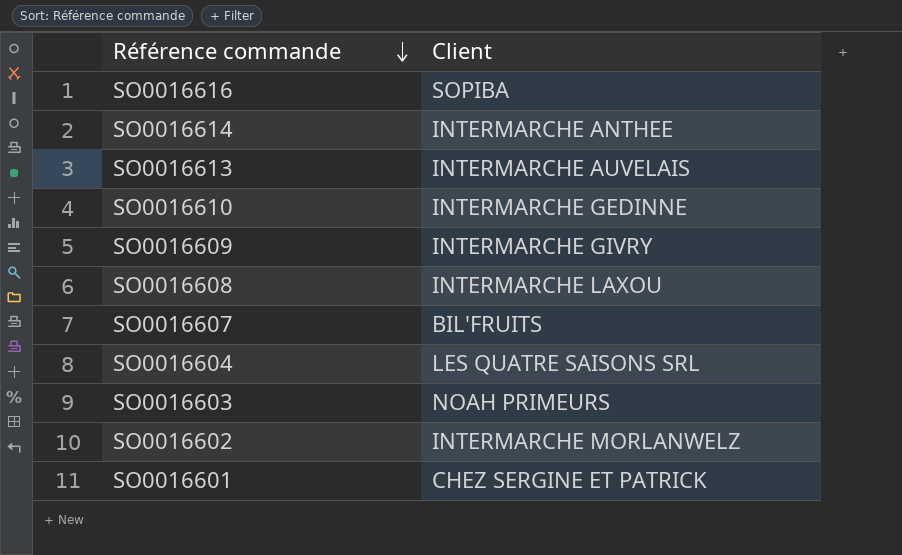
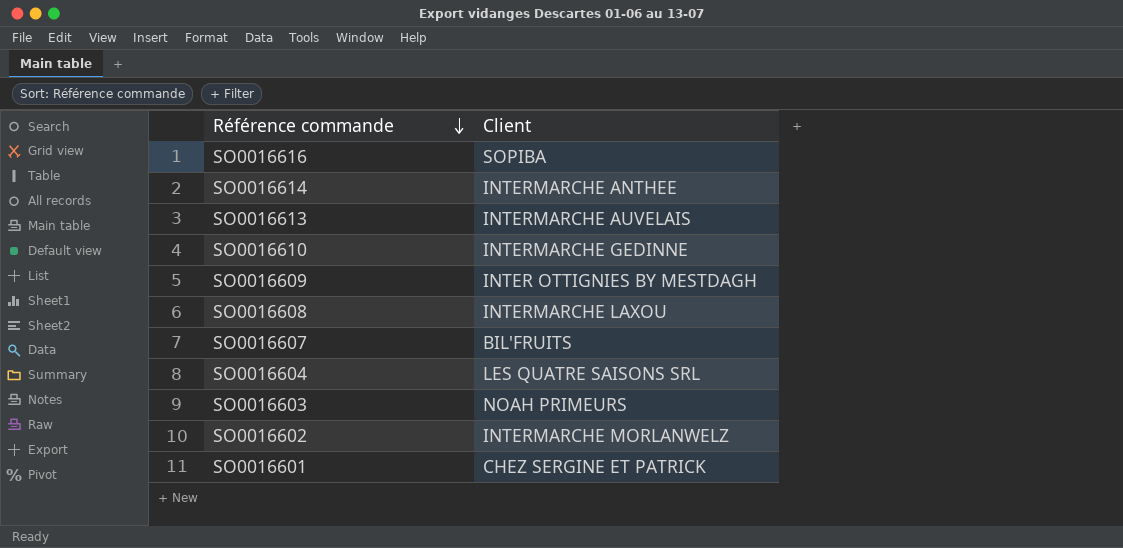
SO0016609 | Client: INTERMARCHE GIVRY -> INTER OTTIGNIES BY MESTDAGH

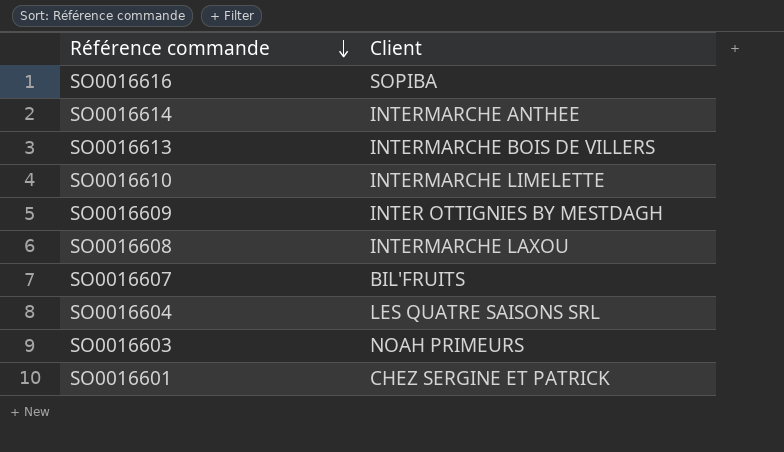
row SO0016602: INTERMARCHE MORLANWELZ -> none
SO0016613 | Client: INTERMARCHE AUVELAIS -> INTERMARCHE BOIS DE VILLERS
SO0016610 | Client: INTERMARCHE GEDINNE -> INTERMARCHE LIMELETTE

